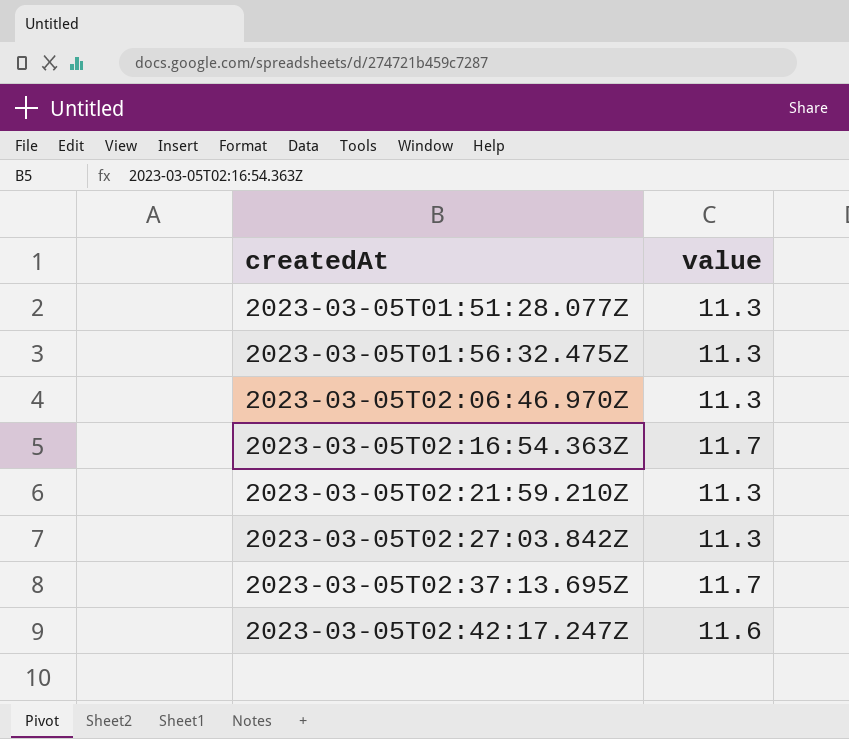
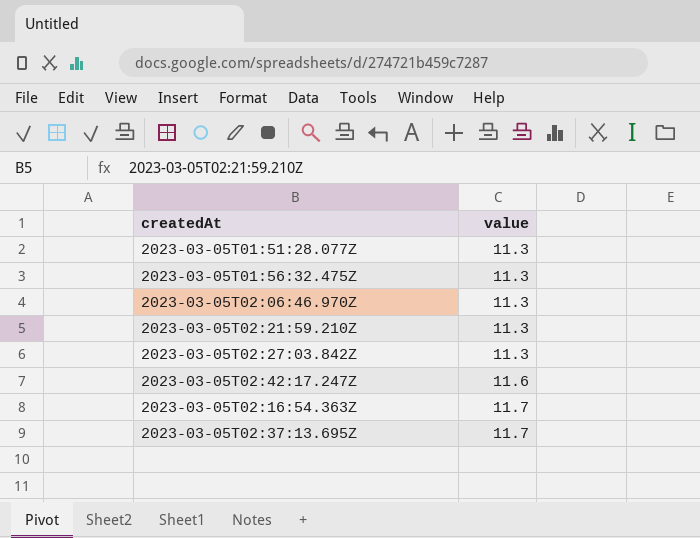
row order: createdAt ascending -> value ascending

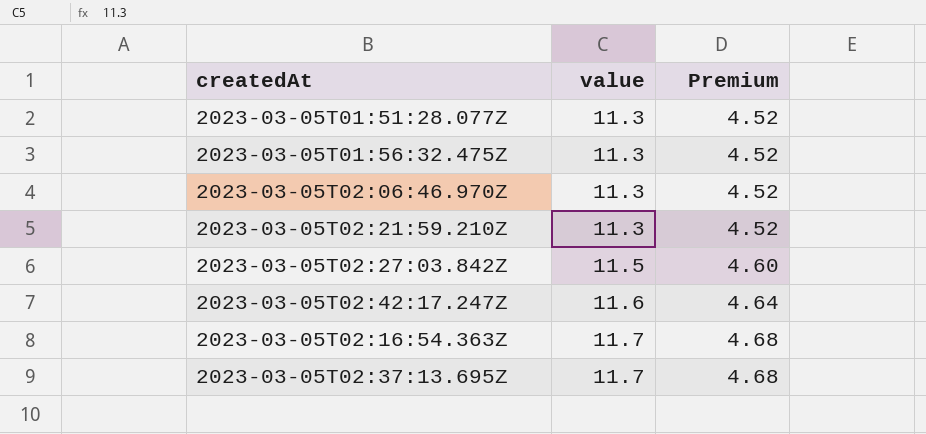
column Premium | formula: none -> [value] * 0.4
2023-03-05T02:27:03.842Z | value: 11.3 -> 11.5

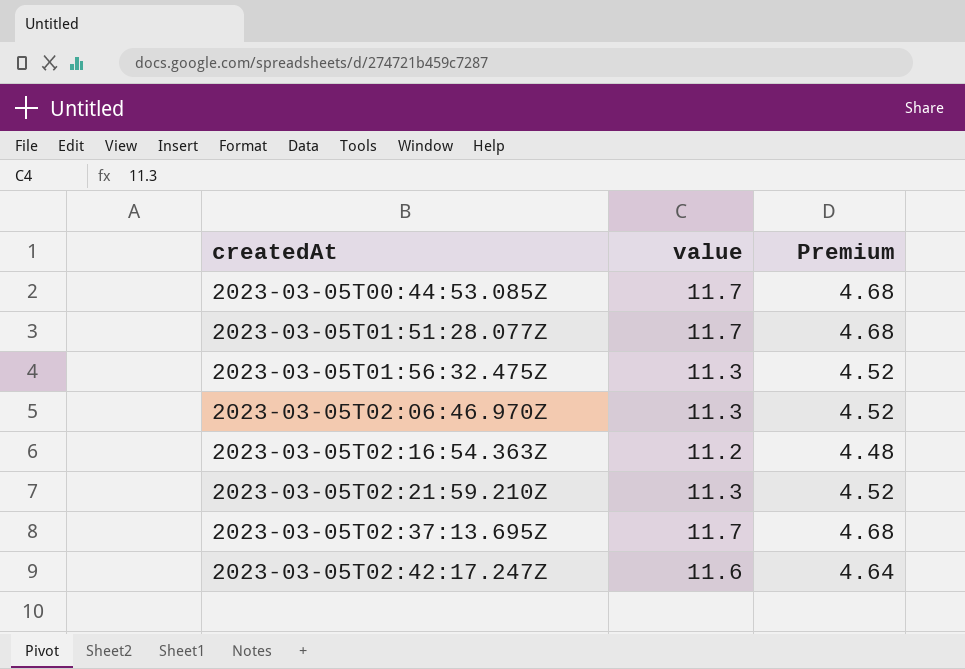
row order: value ascending -> createdAt ascending
row 2023-03-05T02:27:03.842Z: 11.5 | 4.60 -> none
row 2023-03-05T00:44:53.085Z: none -> 11.7 | 4.68
2023-03-05T01:51:28.077Z | value: 11.3 -> 11.7
2023-03-05T01:51:28.077Z | Premium: 4.52 -> 4.68
2023-03-05T02:16:54.363Z | value: 11.7 -> 11.2
2023-03-05T02:16:54.363Z | Premium: 4.68 -> 4.48

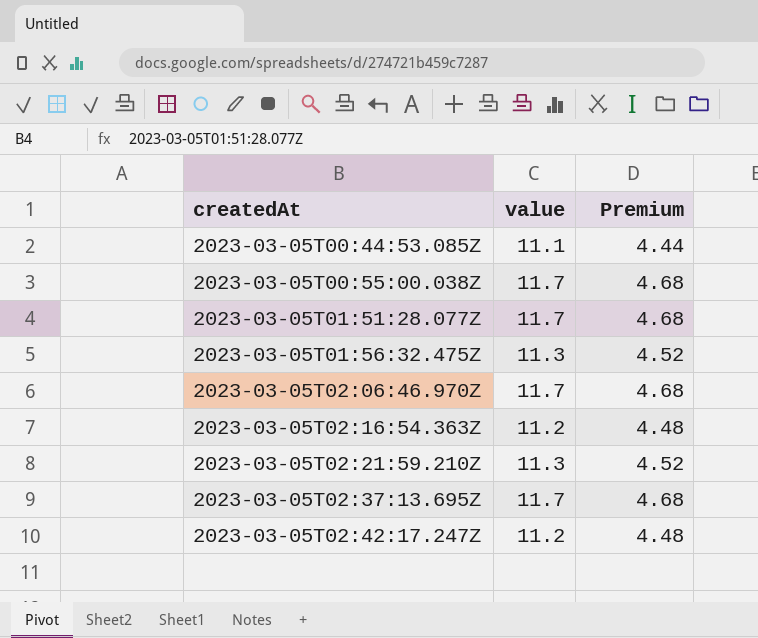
2023-03-05T00:44:53.085Z | value: 11.7 -> 11.1
2023-03-05T00:44:53.085Z | Premium: 4.68 -> 4.44
row 2023-03-05T00:55:00.038Z: none -> 11.7 | 4.68
2023-03-05T02:06:46.970Z | value: 11.3 -> 11.7
2023-03-05T02:06:46.970Z | Premium: 4.52 -> 4.68
2023-03-05T02:42:17.247Z | value: 11.6 -> 11.2
2023-03-05T02:42:17.247Z | Premium: 4.64 -> 4.48

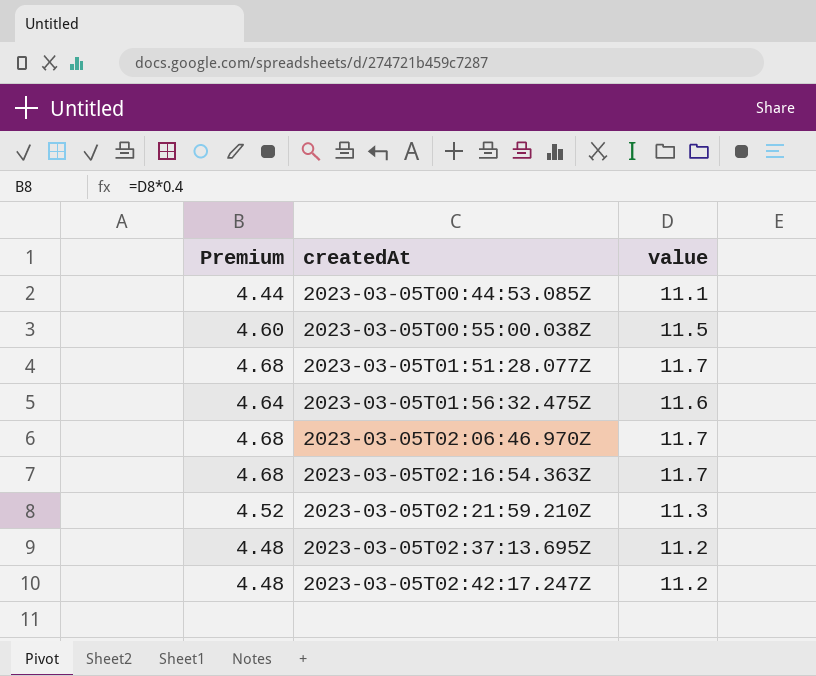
column Premium | position: 3 -> 1
2023-03-05T00:55:00.038Z | Premium: 4.68 -> 4.60
2023-03-05T00:55:00.038Z | value: 11.7 -> 11.5
2023-03-05T01:56:32.475Z | Premium: 4.52 -> 4.64
2023-03-05T01:56:32.475Z | value: 11.3 -> 11.6
2023-03-05T02:16:54.363Z | Premium: 4.48 -> 4.68
2023-03-05T02:16:54.363Z | value: 11.2 -> 11.7
2023-03-05T02:37:13.695Z | Premium: 4.68 -> 4.48
2023-03-05T02:37:13.695Z | value: 11.7 -> 11.2

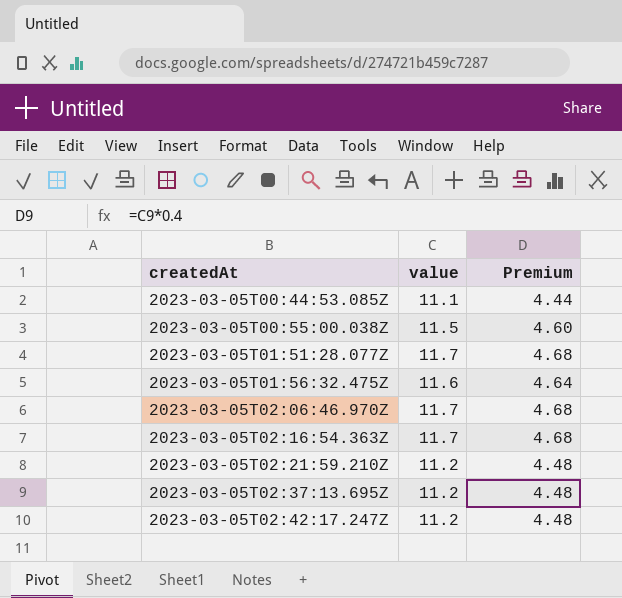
column Premium | position: 1 -> 3
2023-03-05T02:21:59.210Z | value: 11.3 -> 11.2
2023-03-05T02:21:59.210Z | Premium: 4.52 -> 4.48

